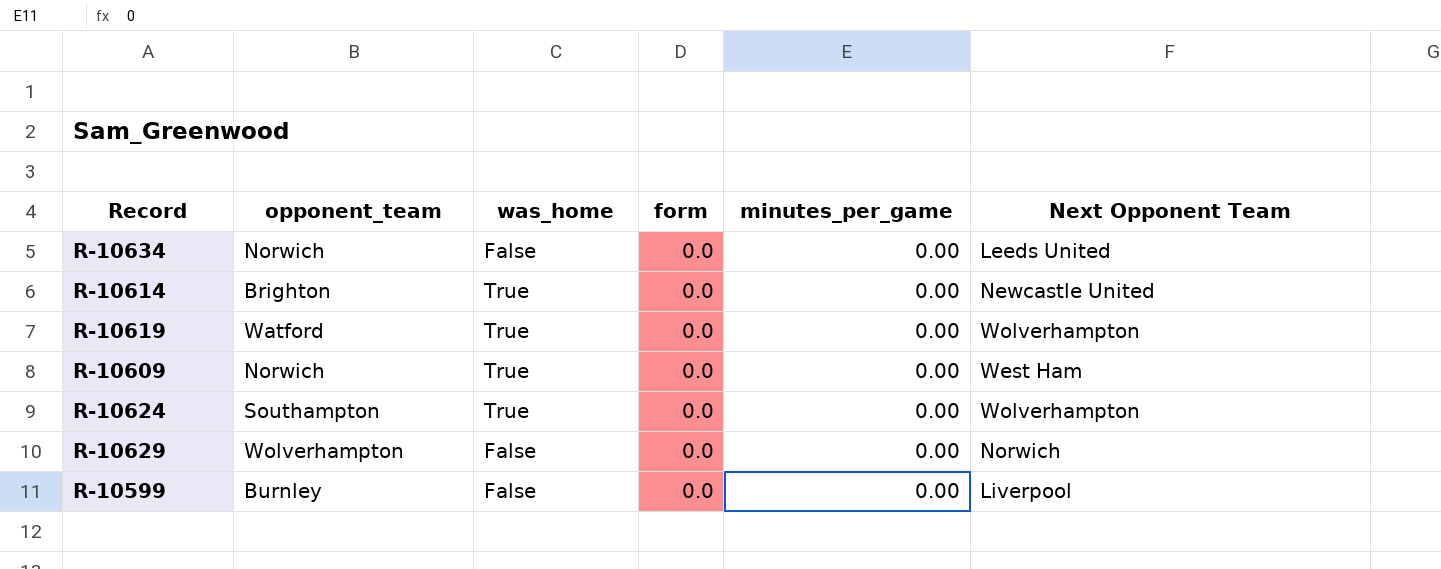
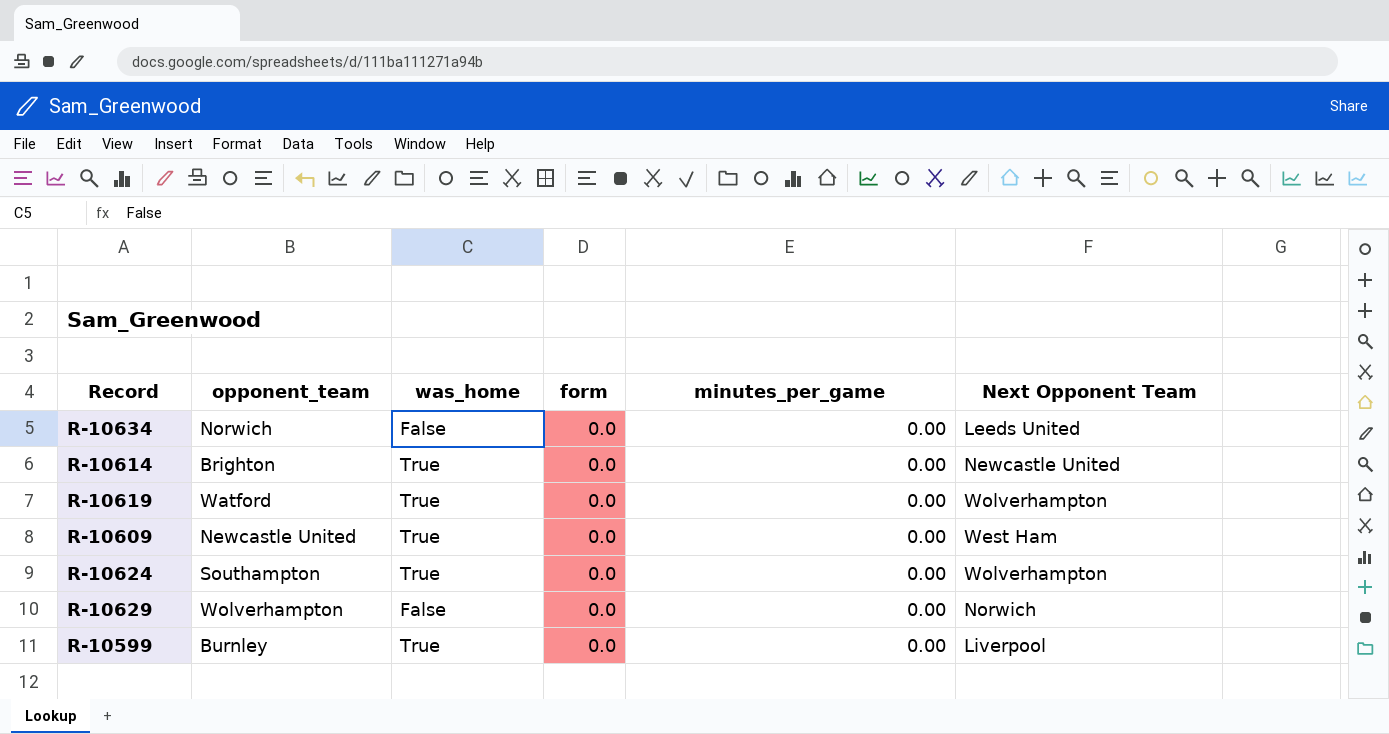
R-10609 | opponent_team: Norwich -> Newcastle United
R-10599 | was_home: False -> True

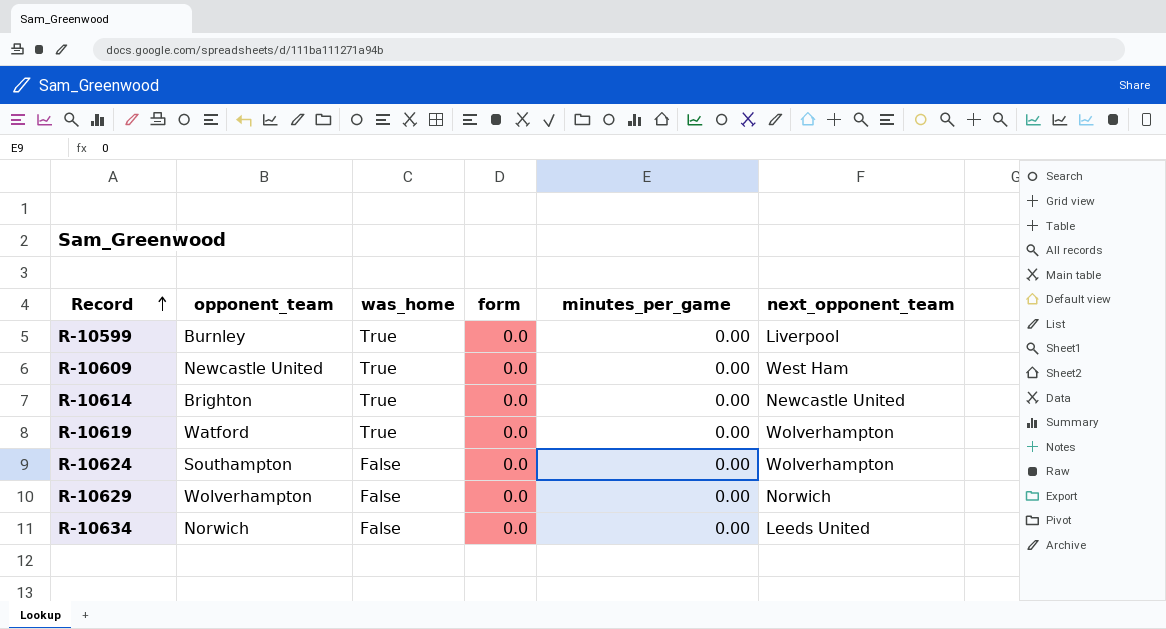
row order: none -> Record ascending
column name: Next Opponent Team -> next_opponent_team
R-10624 | was_home: True -> False

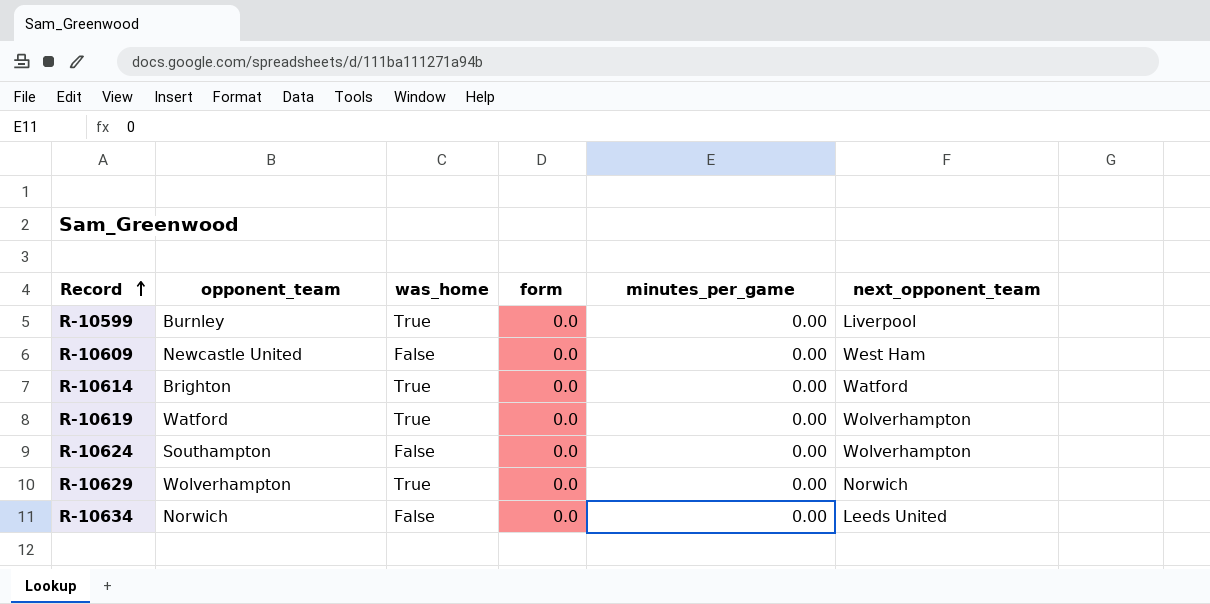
R-10609 | was_home: True -> False
R-10614 | next_opponent_team: Newcastle United -> Watford
R-10629 | was_home: False -> True

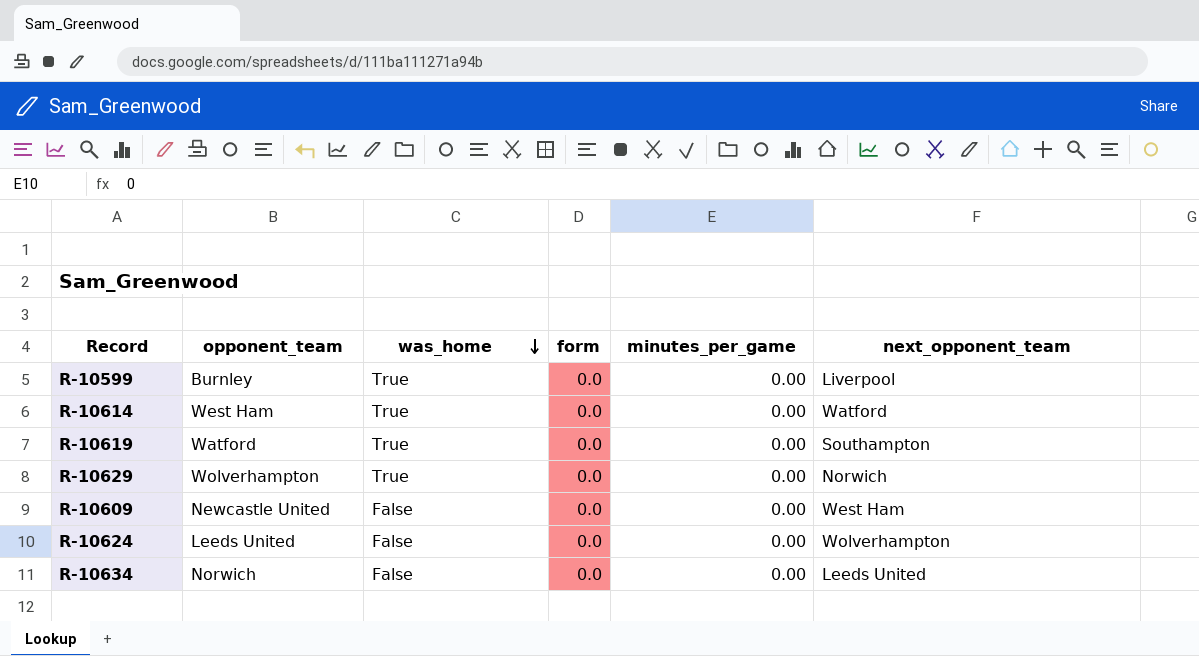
row order: Record ascending -> was_home descending
R-10614 | opponent_team: Brighton -> West Ham
R-10619 | next_opponent_team: Wolverhampton -> Southampton
R-10624 | opponent_team: Southampton -> Leeds United

